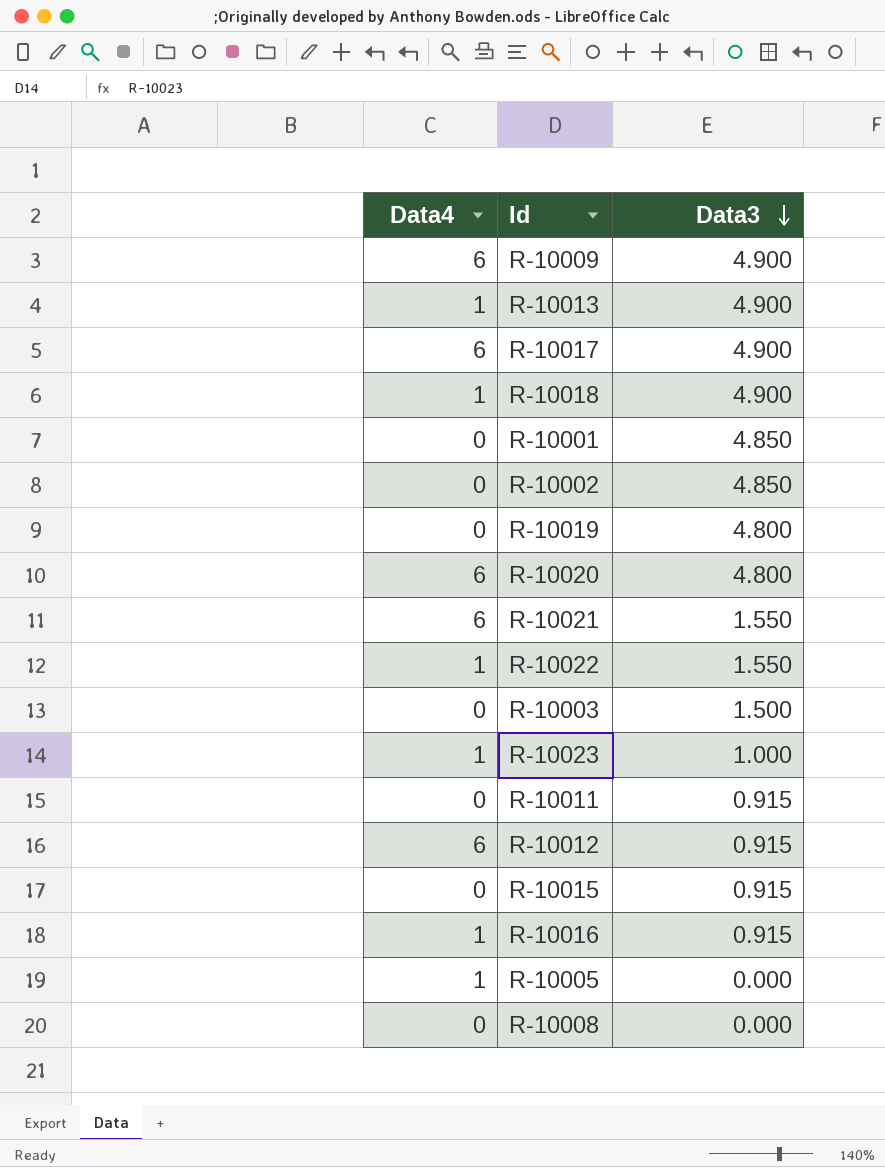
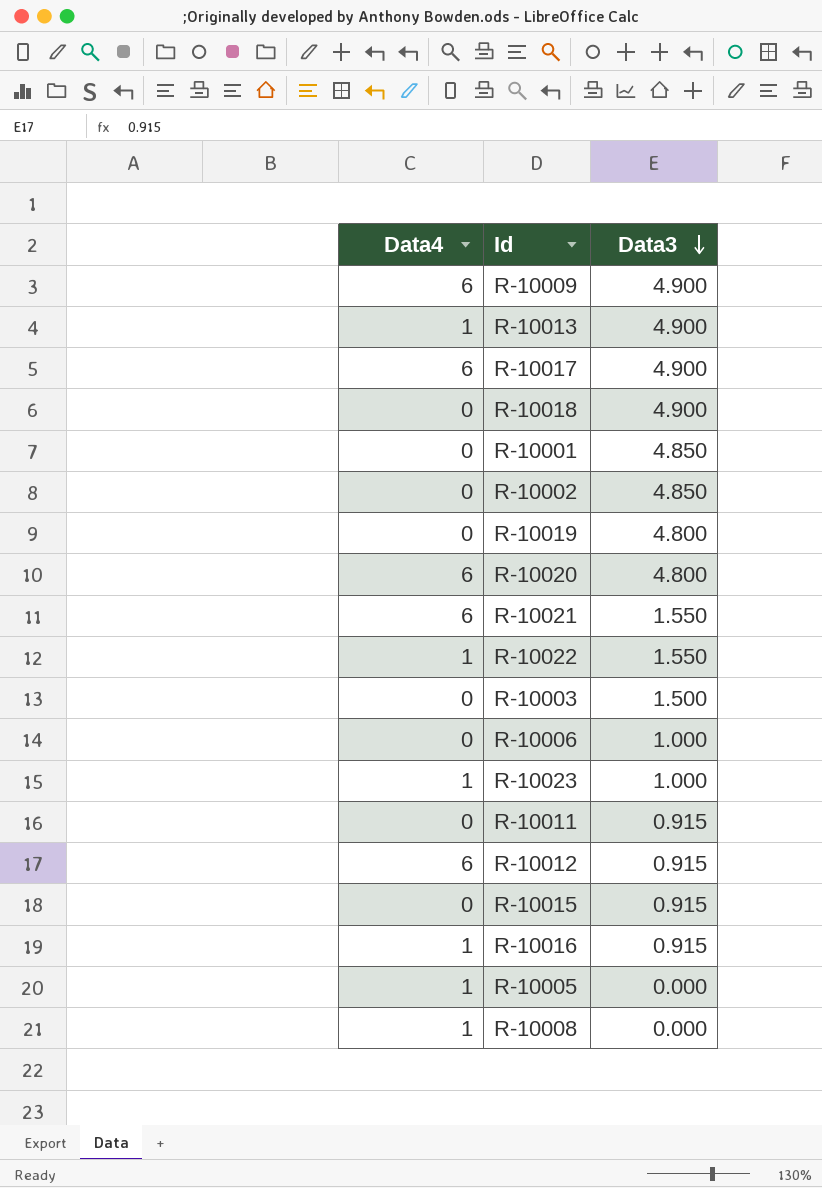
R-10018 | Data4: 1 -> 0
row R-10006: none -> 0 | 1.000
R-10008 | Data4: 0 -> 1

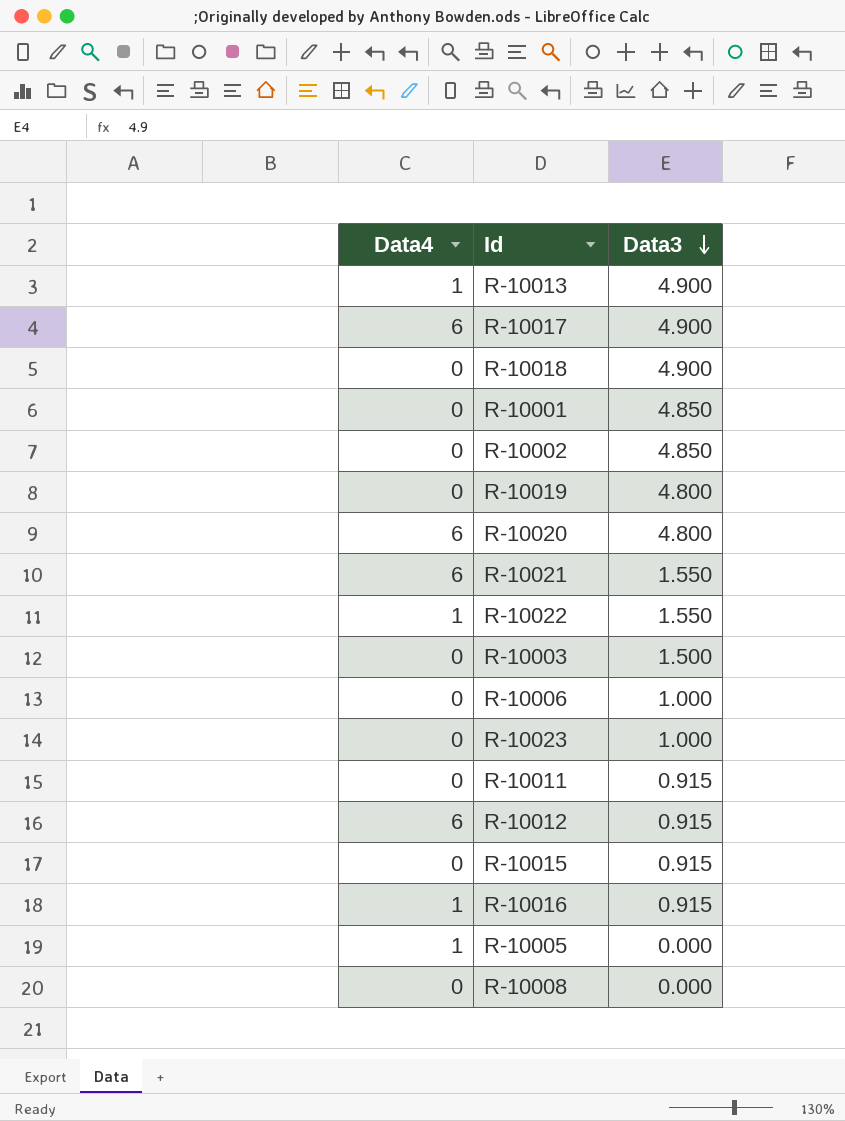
row R-10009: 6 | 4.900 -> none
R-10023 | Data4: 1 -> 0
R-10008 | Data4: 1 -> 0

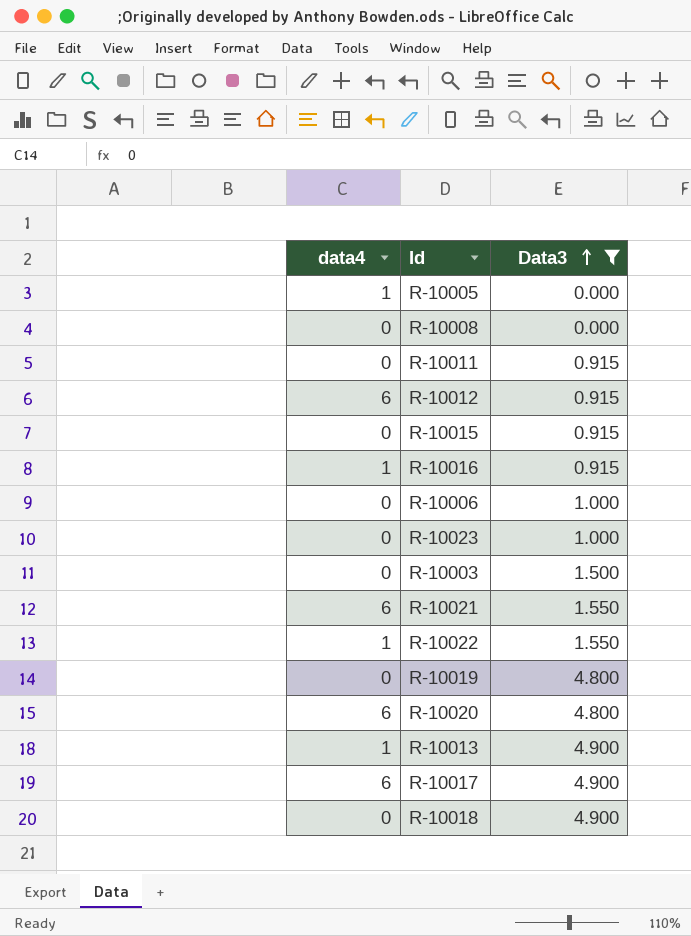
filter: none -> Data3 != 4.850
row order: Data3 descending -> Data3 ascending
column name: Data4 -> data4

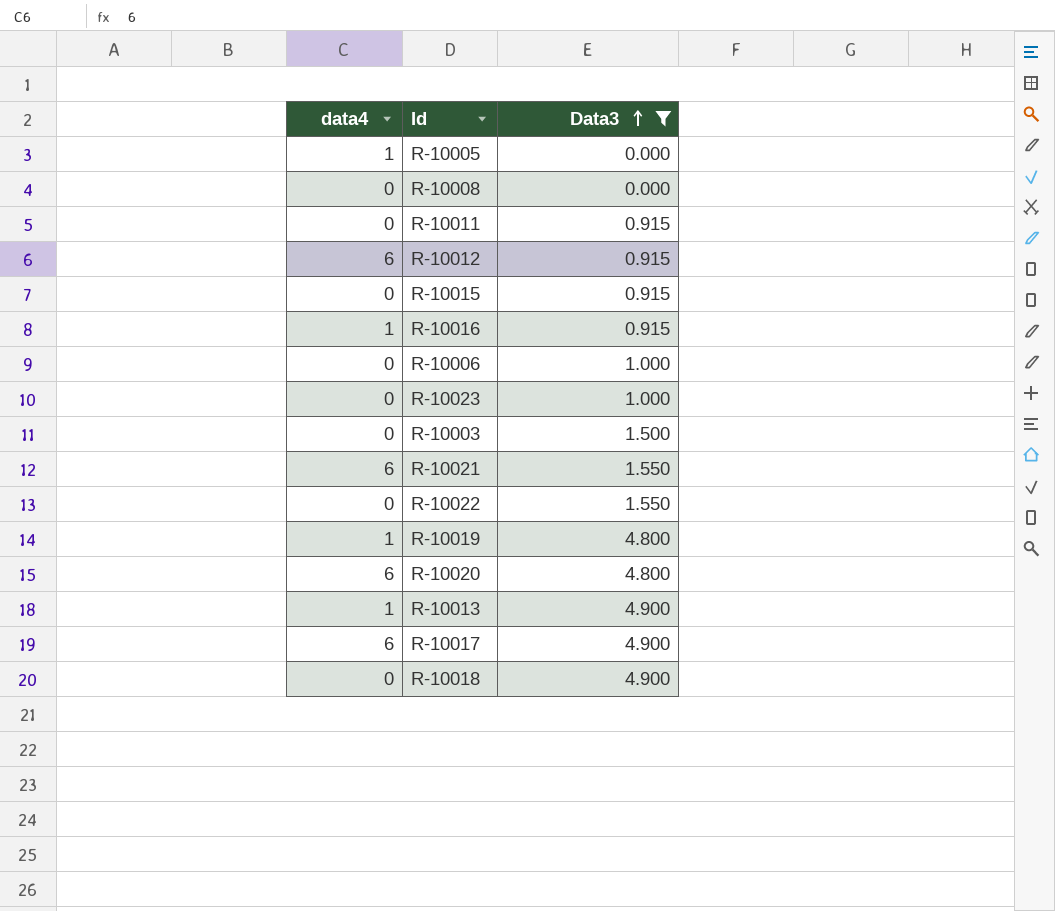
R-10022 | data4: 1 -> 0
R-10019 | data4: 0 -> 1

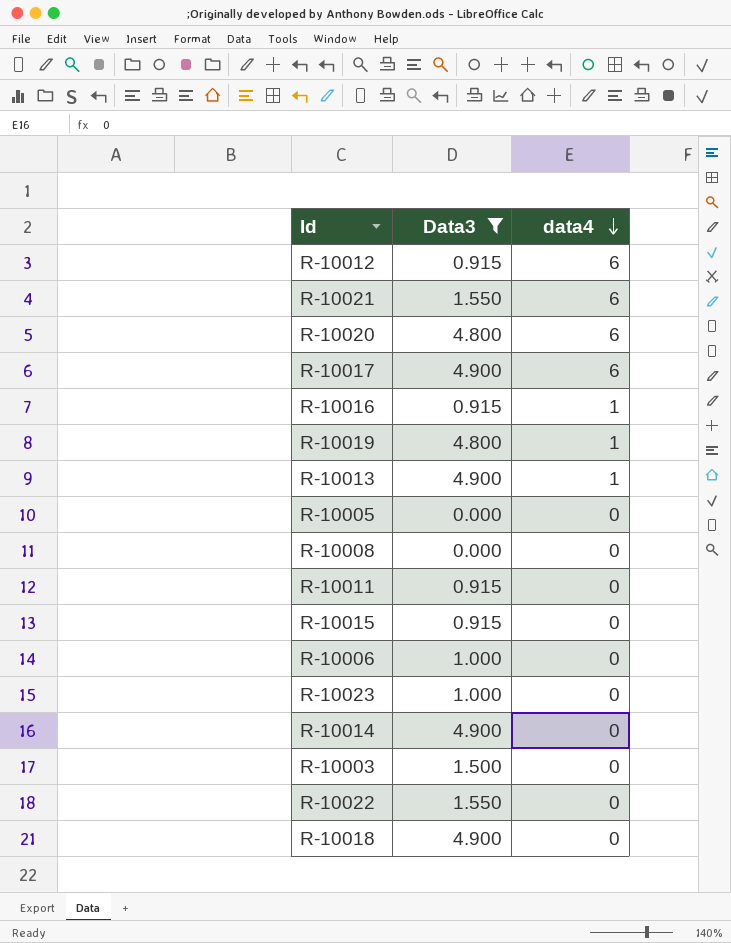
row order: Data3 ascending -> data4 descending
column data4 | position: 1 -> 3
R-10005 | data4: 1 -> 0
row R-10014: none -> 4.900 | 0

